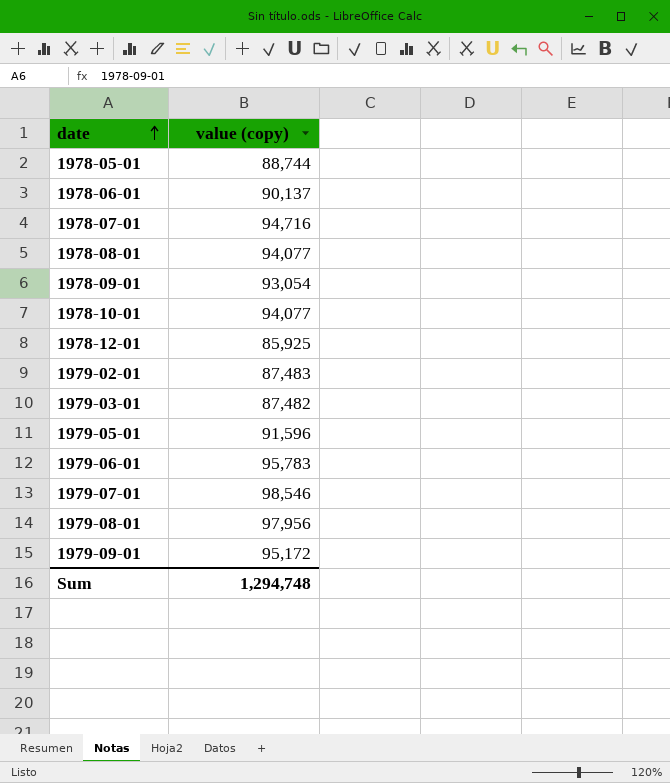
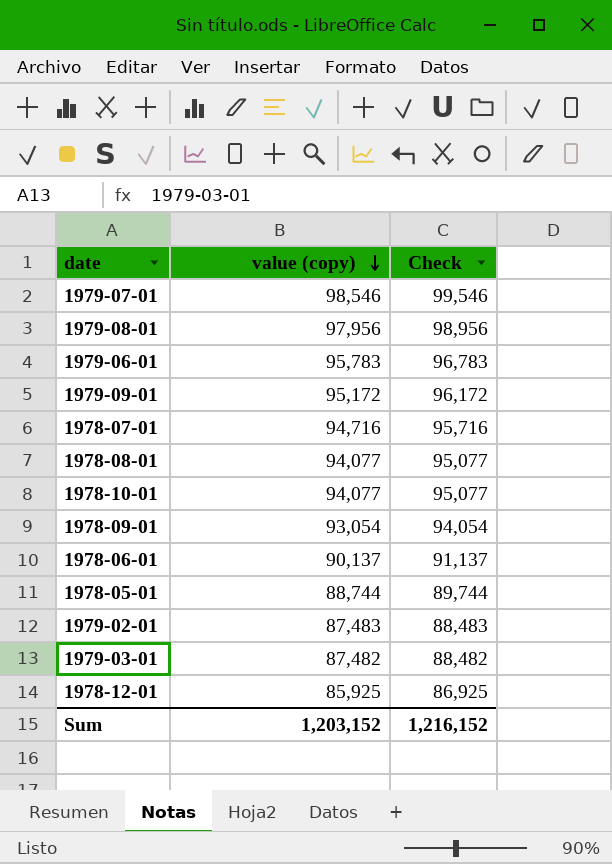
row order: date ascending -> value (copy) descending
column Check | formula: none -> [value (copy)] + 1000
row 1979-05-01: 91,596 -> none
Sum | value (copy): 1,294,748 -> 1,203,152

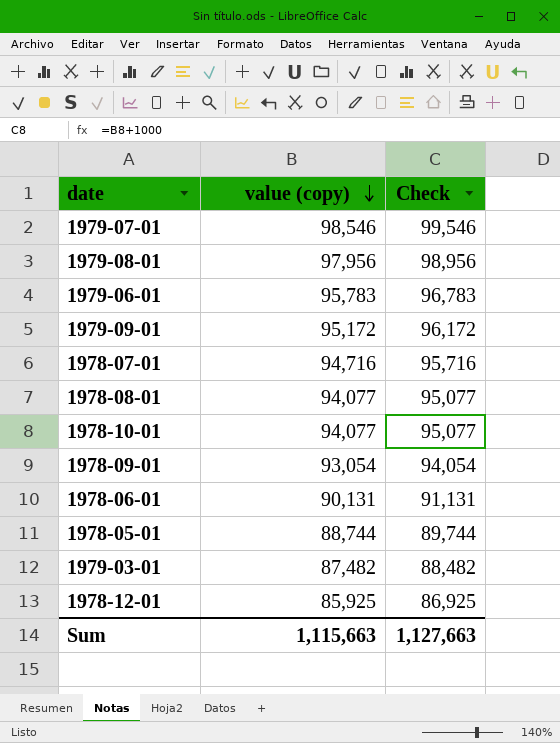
row 1979-02-01: 87,483 | 88,483 -> none
1978-06-01 | value (copy): 90,137 -> 90,131
1978-06-01 | Check: 91,137 -> 91,131
Sum | value (copy): 1,203,152 -> 1,115,663
Sum | Check: 1,216,152 -> 1,127,663

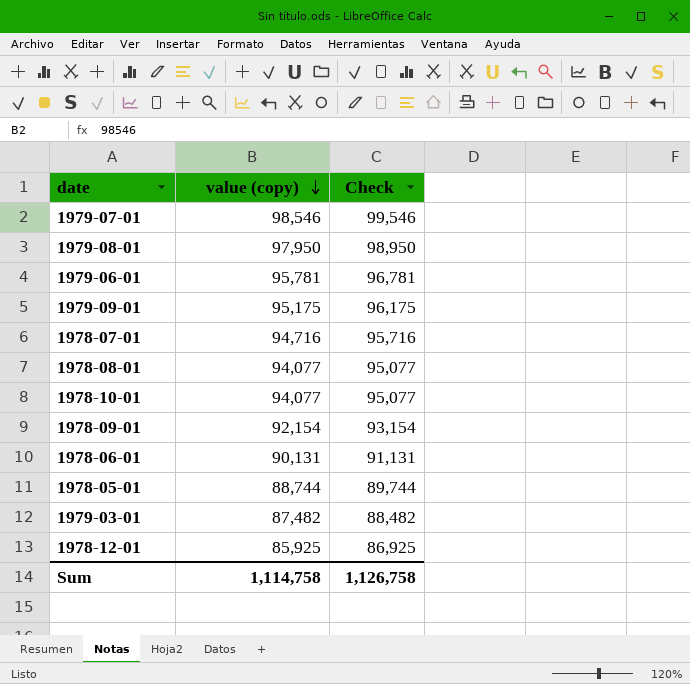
1979-08-01 | value (copy): 97,956 -> 97,950
1979-08-01 | Check: 98,956 -> 98,950
1979-06-01 | value (copy): 95,783 -> 95,781
1979-06-01 | Check: 96,783 -> 96,781
1979-09-01 | value (copy): 95,172 -> 95,175
1979-09-01 | Check: 96,172 -> 96,175
1978-09-01 | value (copy): 93,054 -> 92,154
1978-09-01 | Check: 94,054 -> 93,154
Sum | value (copy): 1,115,663 -> 1,114,758
Sum | Check: 1,127,663 -> 1,126,758

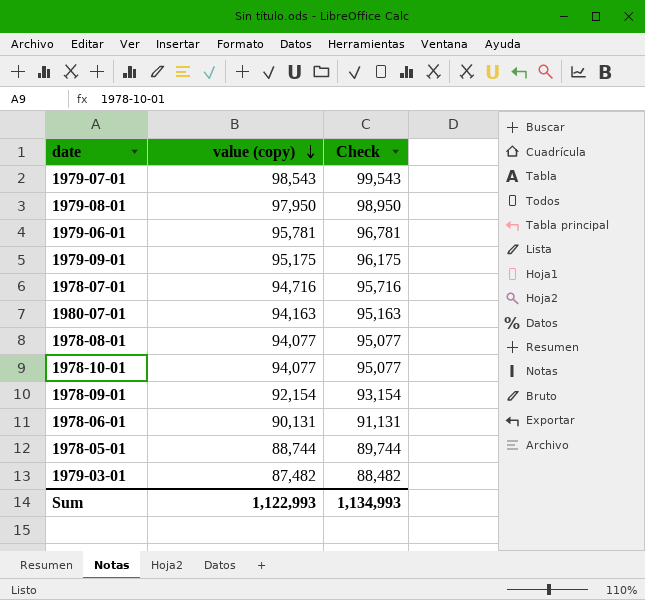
row 1978-12-01: 85,925 | 86,925 -> none
1979-07-01 | value (copy): 98,546 -> 98,543
1979-07-01 | Check: 99,546 -> 99,543
row 1980-07-01: none -> 94,163 | 95,163
Sum | value (copy): 1,114,758 -> 1,122,993
Sum | Check: 1,126,758 -> 1,134,993

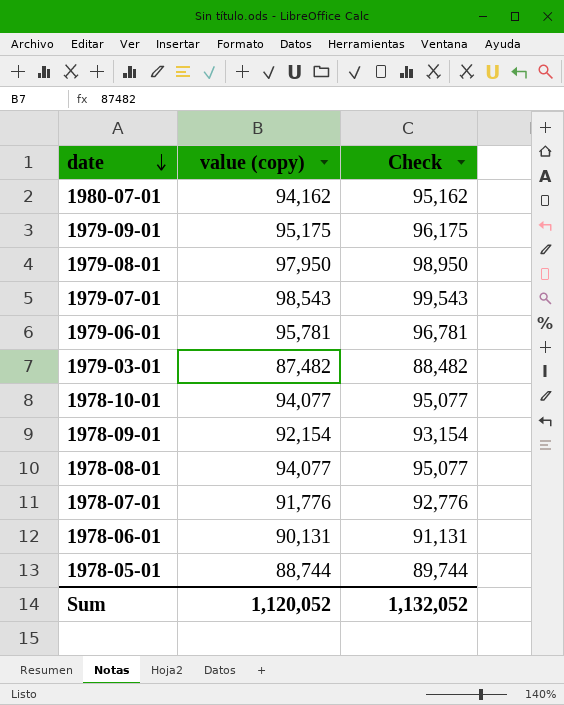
row order: value (copy) descending -> date descending
1980-07-01 | value (copy): 94,163 -> 94,162
1980-07-01 | Check: 95,163 -> 95,162
1978-07-01 | value (copy): 94,716 -> 91,776
1978-07-01 | Check: 95,716 -> 92,776
Sum | value (copy): 1,122,993 -> 1,120,052
Sum | Check: 1,134,993 -> 1,132,052

